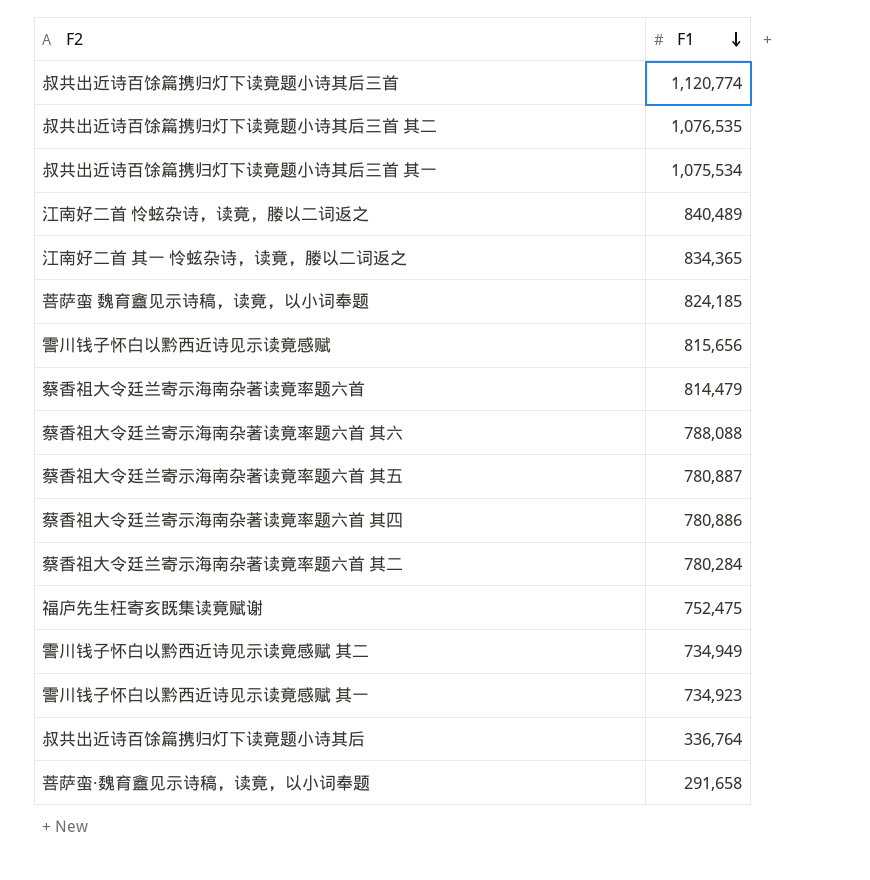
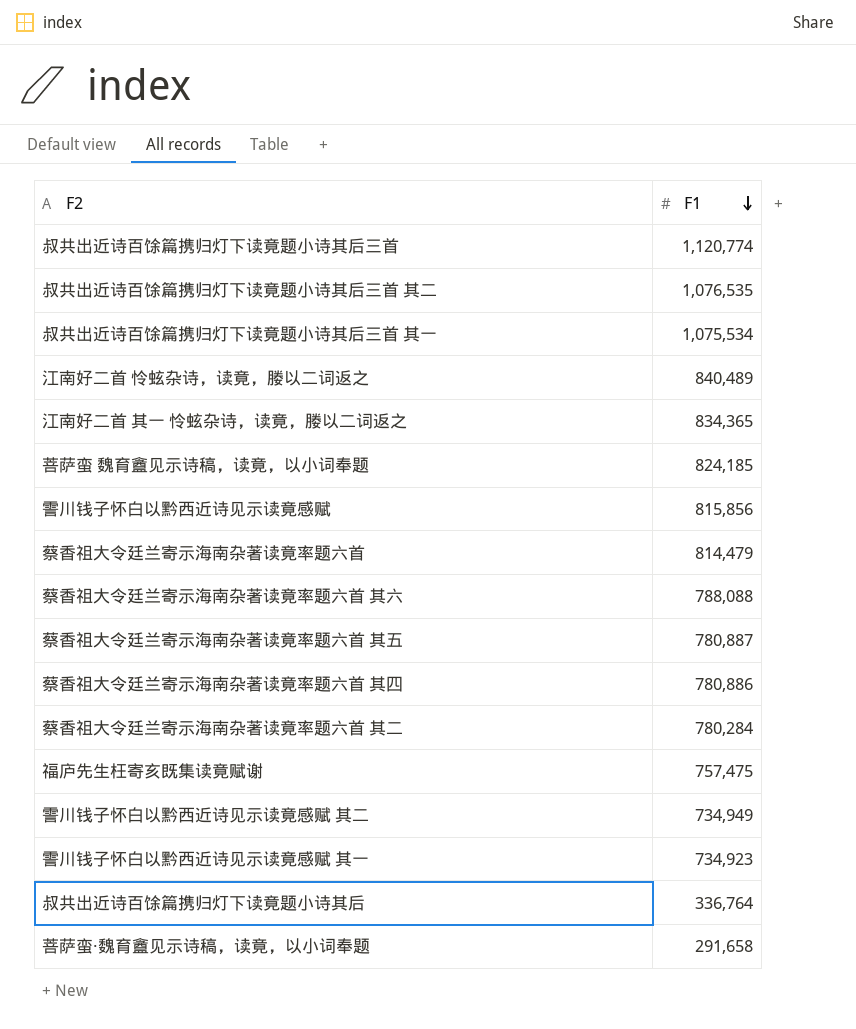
霅川钱子怀白以黔西近诗见示读竟感赋 | F1: 815,656 -> 815,856
福庐先生枉寄亥既集读竟赋谢 | F1: 752,475 -> 757,475

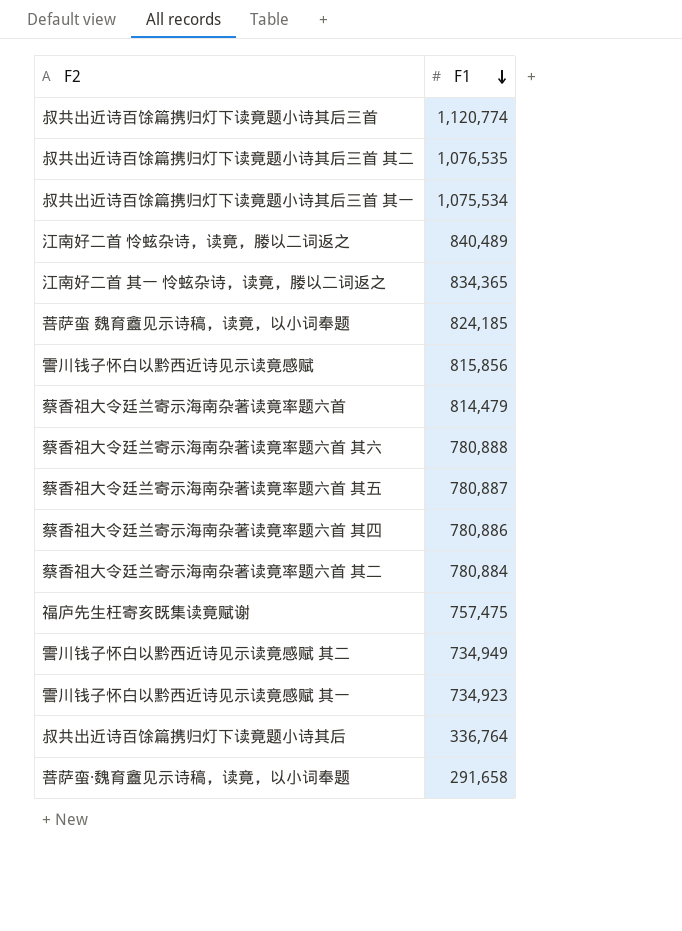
蔡香祖大令廷兰寄示海南杂著读竟率题六首 其六 | F1: 788,088 -> 780,888
蔡香祖大令廷兰寄示海南杂著读竟率题六首 其二 | F1: 780,284 -> 780,884

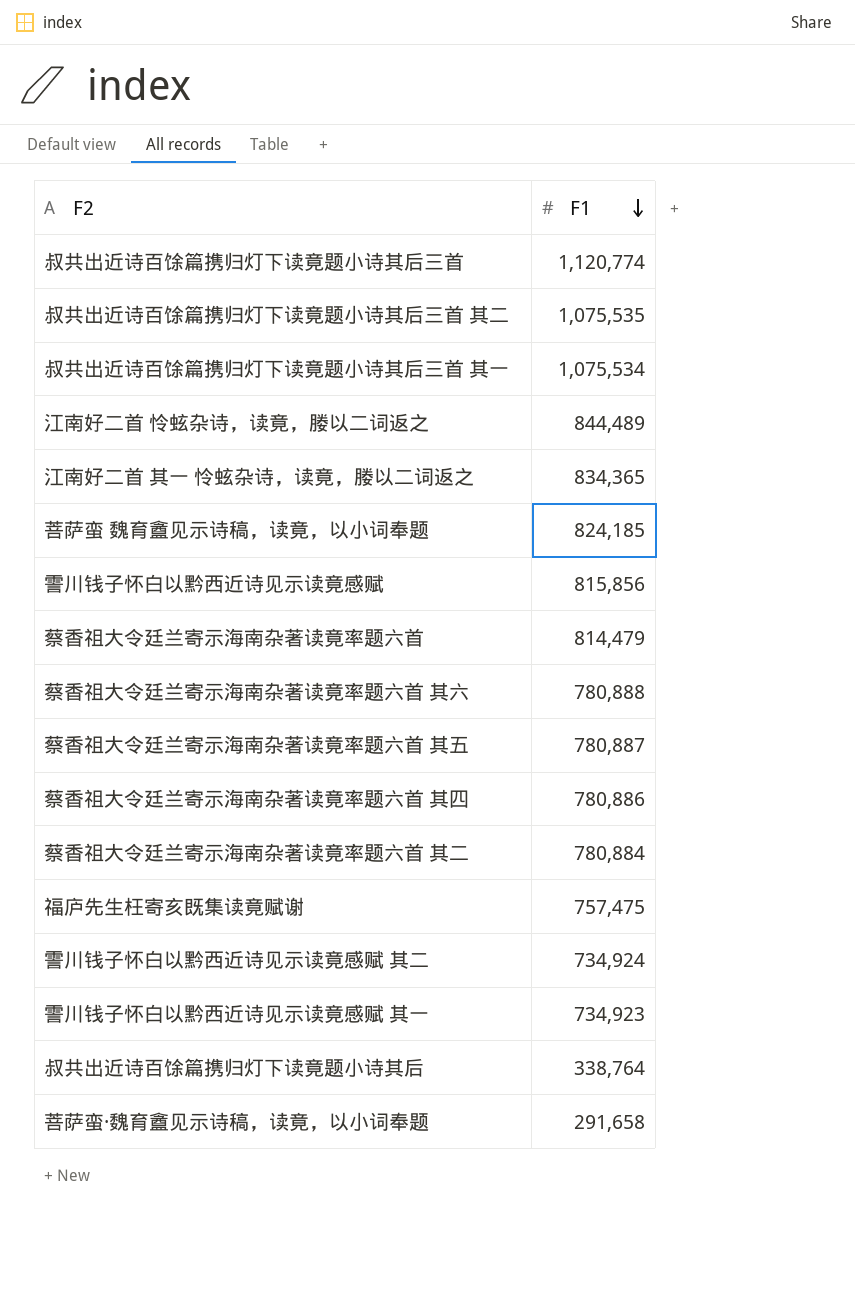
叔共出近诗百馀篇携归灯下读竟题小诗其后三首 其二 | F1: 1,076,535 -> 1,075,535
江南好二首 怜蚿杂诗，读竟，媵以二词返之 | F1: 840,489 -> 844,489
霅川钱子怀白以黔西近诗见示读竟感赋 其二 | F1: 734,949 -> 734,924
叔共出近诗百馀篇携归灯下读竟题小诗其后 | F1: 336,764 -> 338,764

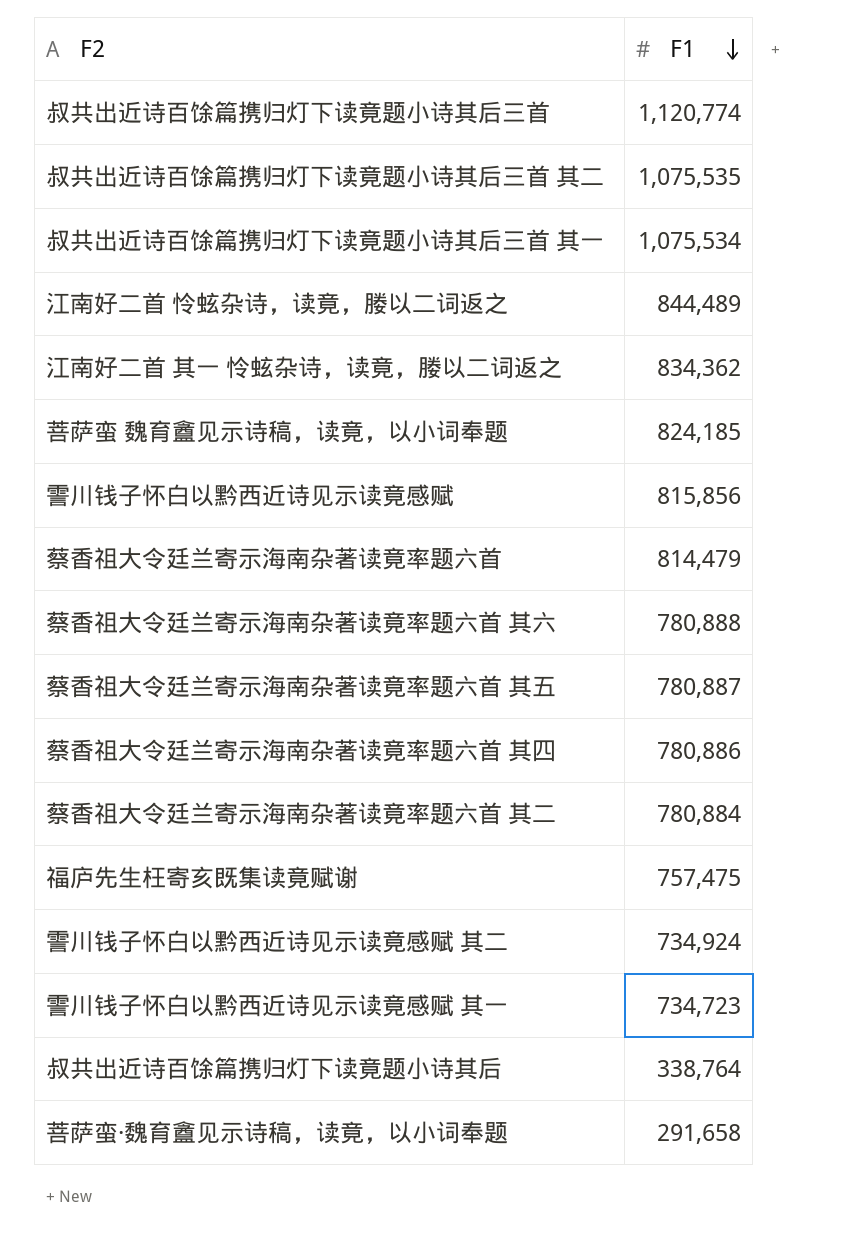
江南好二首 其一 怜蚿杂诗，读竟，媵以二词返之 | F1: 834,365 -> 834,362
霅川钱子怀白以黔西近诗见示读竟感赋 其一 | F1: 734,923 -> 734,723

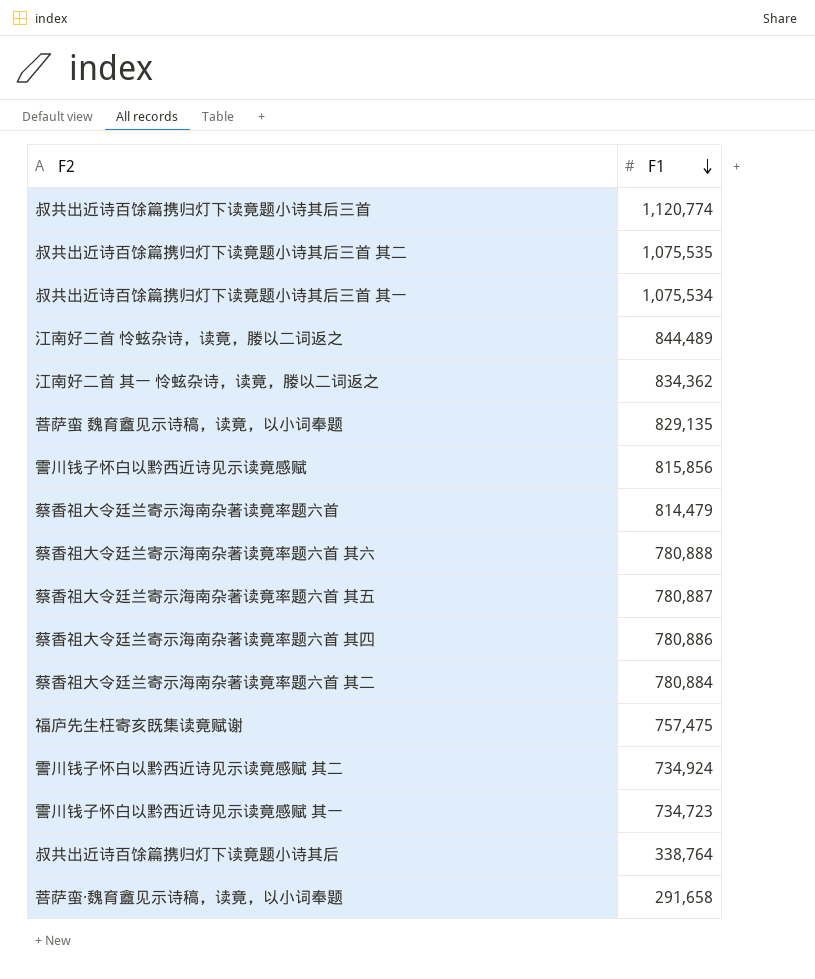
菩萨蛮 魏育盦见示诗稿，读竟，以小词奉题 | F1: 824,185 -> 829,135

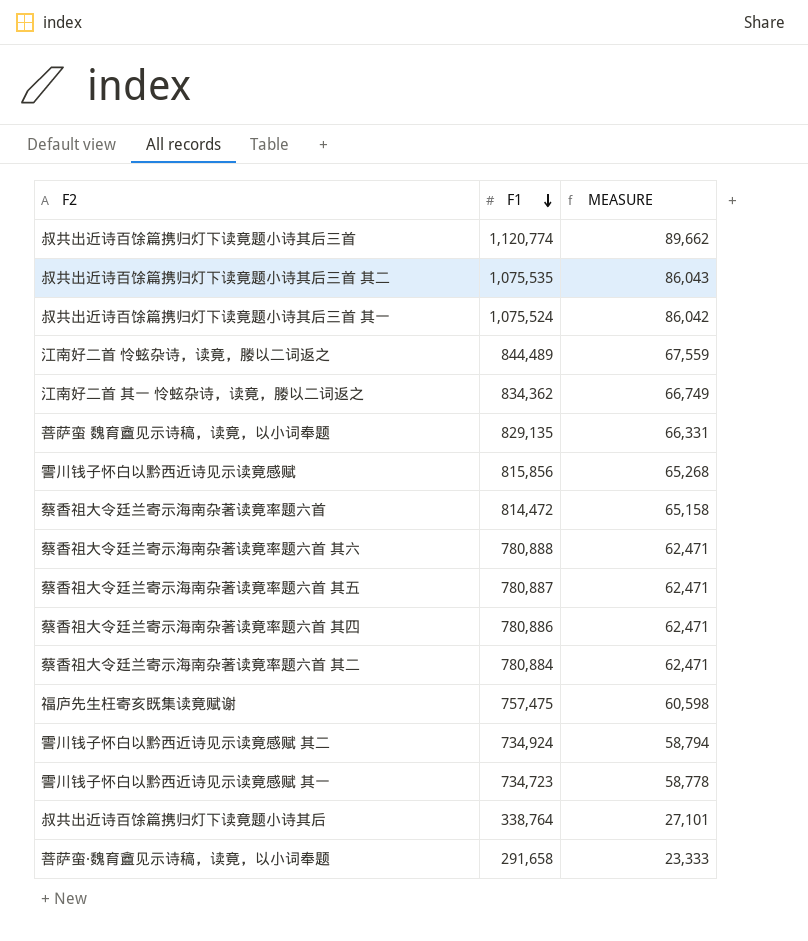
column MEASURE | formula: none -> [F1] * 0.08
叔共出近诗百馀篇携归灯下读竟题小诗其后三首 其一 | F1: 1,075,534 -> 1,075,524
蔡香祖大令廷兰寄示海南杂著读竟率题六首 | F1: 814,479 -> 814,472

